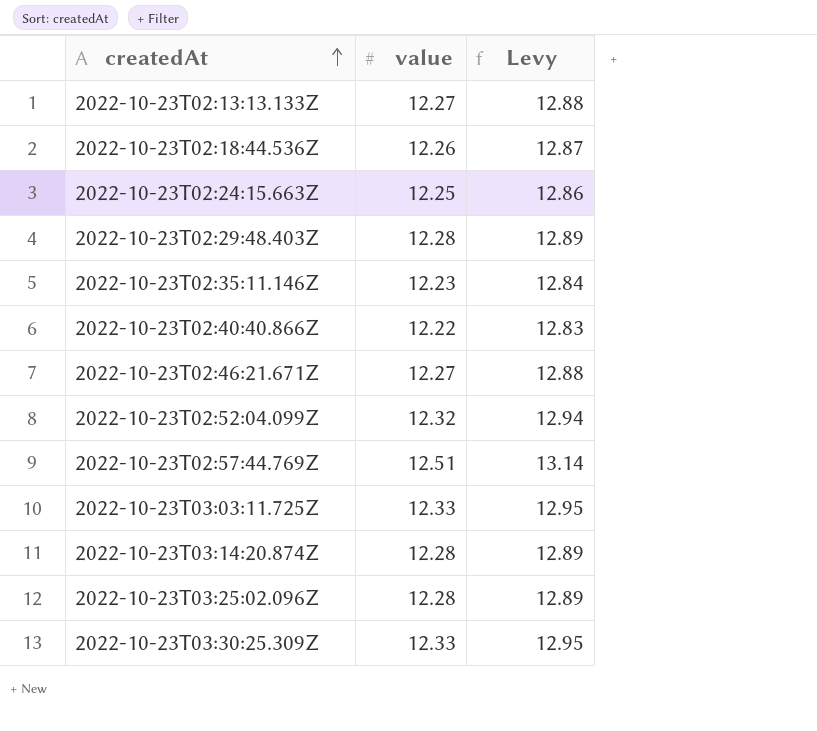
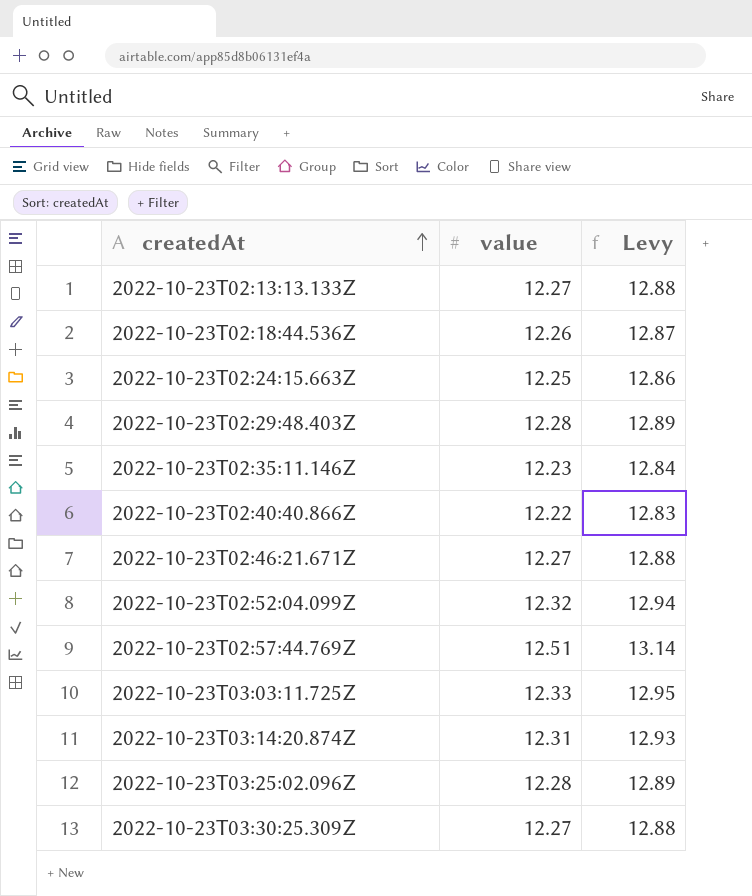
2022-10-23T03:14:20.874Z | value: 12.28 -> 12.31
2022-10-23T03:14:20.874Z | Levy: 12.89 -> 12.93
2022-10-23T03:30:25.309Z | value: 12.33 -> 12.27
2022-10-23T03:30:25.309Z | Levy: 12.95 -> 12.88

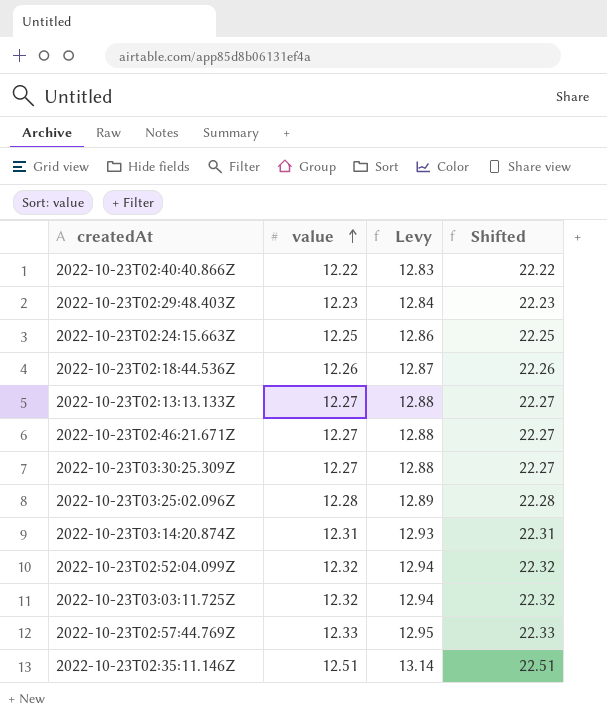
row order: createdAt ascending -> value ascending
column Shifted | formula: none -> [value] + 10
2022-10-23T02:29:48.403Z | value: 12.28 -> 12.23
2022-10-23T02:29:48.403Z | Levy: 12.89 -> 12.84
2022-10-23T03:03:11.725Z | value: 12.33 -> 12.32
2022-10-23T03:03:11.725Z | Levy: 12.95 -> 12.94
2022-10-23T02:57:44.769Z | value: 12.51 -> 12.33
2022-10-23T02:57:44.769Z | Levy: 13.14 -> 12.95
2022-10-23T02:35:11.146Z | value: 12.23 -> 12.51
2022-10-23T02:35:11.146Z | Levy: 12.84 -> 13.14

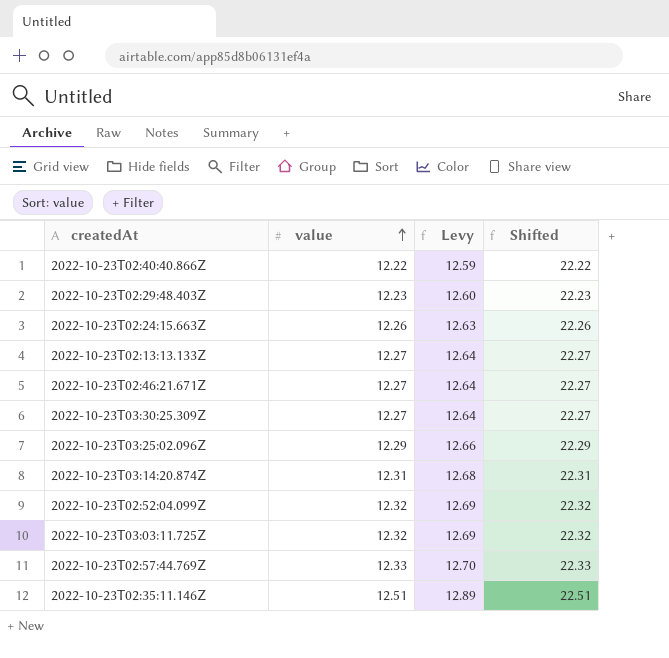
column Levy | formula: [value] * 1.05 -> [value] * 1.03
row 2022-10-23T02:18:44.536Z: 12.26 | 12.87 | 22.26 -> none
2022-10-23T02:24:15.663Z | value: 12.25 -> 12.26
2022-10-23T02:24:15.663Z | Shifted: 22.25 -> 22.26
2022-10-23T03:25:02.096Z | value: 12.28 -> 12.29
2022-10-23T03:25:02.096Z | Shifted: 22.28 -> 22.29

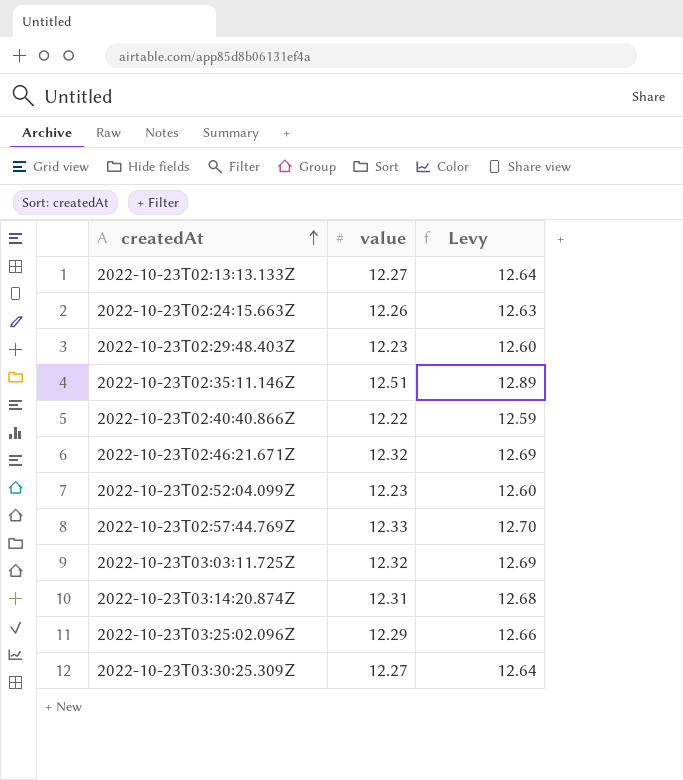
row order: value ascending -> createdAt ascending
column Shifted | formula: [value] + 10 -> none
2022-10-23T02:46:21.671Z | value: 12.27 -> 12.32
2022-10-23T02:46:21.671Z | Levy: 12.64 -> 12.69
2022-10-23T02:52:04.099Z | value: 12.32 -> 12.23
2022-10-23T02:52:04.099Z | Levy: 12.69 -> 12.60

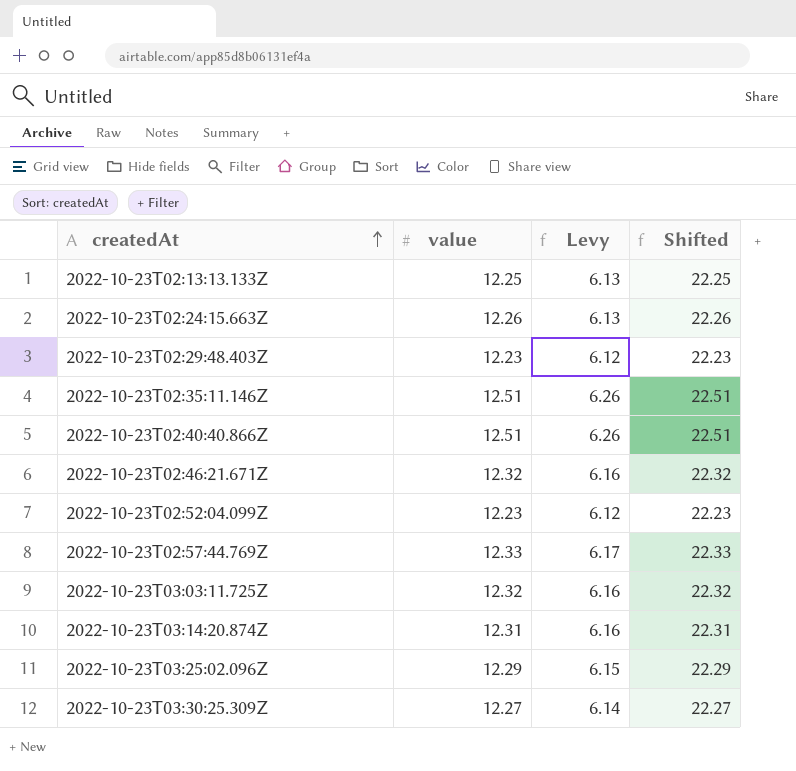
column Levy | formula: [value] * 1.03 -> [value] * 0.5
column Shifted | formula: none -> [value] + 10
2022-10-23T02:13:13.133Z | value: 12.27 -> 12.25
2022-10-23T02:40:40.866Z | value: 12.22 -> 12.51

